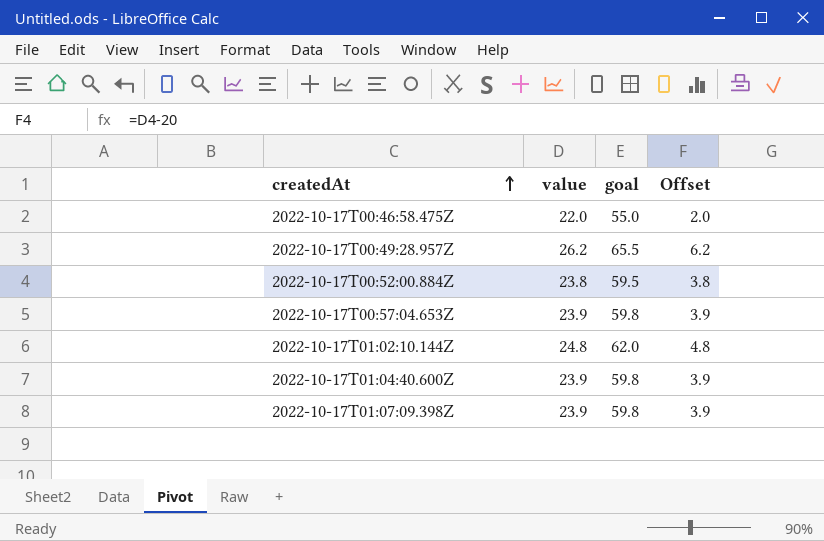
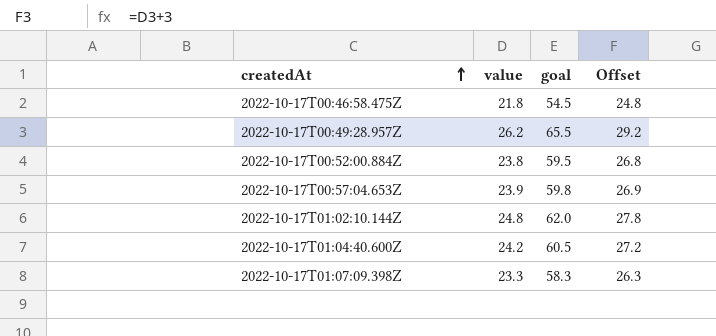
column Offset | formula: [value] - 20 -> [value] + 3
2022-10-17T00:46:58.475Z | value: 22.0 -> 21.8
2022-10-17T00:46:58.475Z | goal: 55.0 -> 54.5
2022-10-17T01:04:40.600Z | value: 23.9 -> 24.2
2022-10-17T01:04:40.600Z | goal: 59.8 -> 60.5
2022-10-17T01:07:09.398Z | value: 23.9 -> 23.3
2022-10-17T01:07:09.398Z | goal: 59.8 -> 58.3

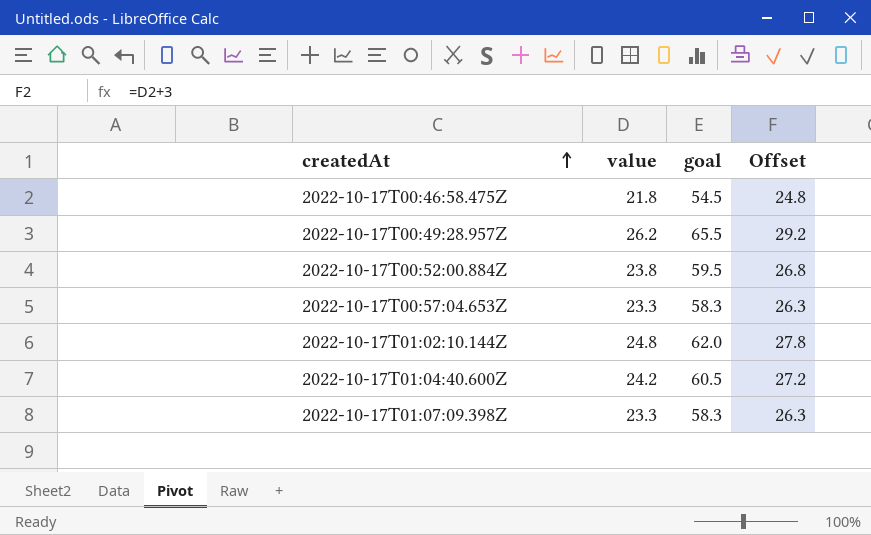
2022-10-17T00:57:04.653Z | value: 23.9 -> 23.3
2022-10-17T00:57:04.653Z | goal: 59.8 -> 58.3
2022-10-17T00:57:04.653Z | Offset: 26.9 -> 26.3

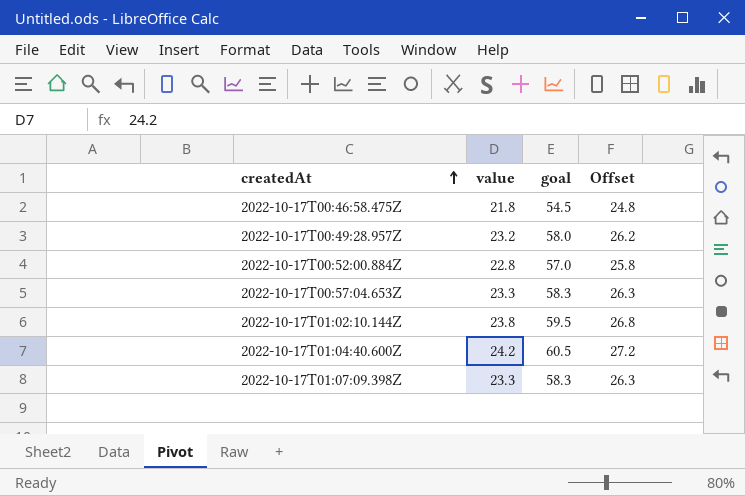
2022-10-17T00:49:28.957Z | value: 26.2 -> 23.2
2022-10-17T00:49:28.957Z | goal: 65.5 -> 58.0
2022-10-17T00:49:28.957Z | Offset: 29.2 -> 26.2
2022-10-17T00:52:00.884Z | value: 23.8 -> 22.8
2022-10-17T00:52:00.884Z | goal: 59.5 -> 57.0
2022-10-17T00:52:00.884Z | Offset: 26.8 -> 25.8
2022-10-17T01:02:10.144Z | value: 24.8 -> 23.8
2022-10-17T01:02:10.144Z | goal: 62.0 -> 59.5
2022-10-17T01:02:10.144Z | Offset: 27.8 -> 26.8

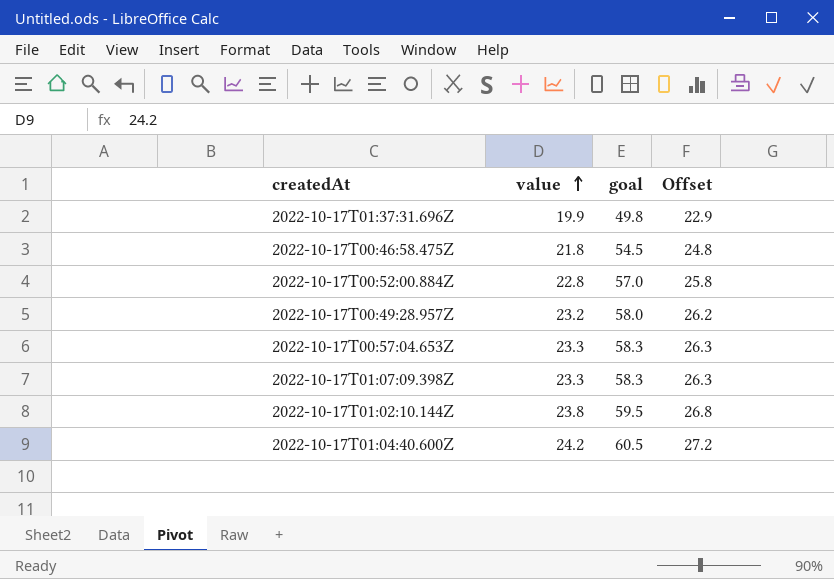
row order: createdAt ascending -> value ascending
row 2022-10-17T01:37:31.696Z: none -> 19.9 | 49.8 | 22.9

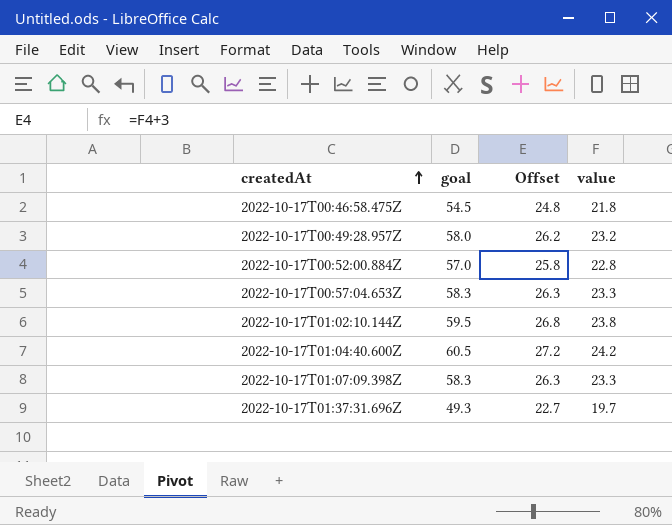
row order: value ascending -> createdAt ascending
column value | position: 2 -> 4
2022-10-17T01:37:31.696Z | goal: 49.8 -> 49.3
2022-10-17T01:37:31.696Z | Offset: 22.9 -> 22.7
2022-10-17T01:37:31.696Z | value: 19.9 -> 19.7

